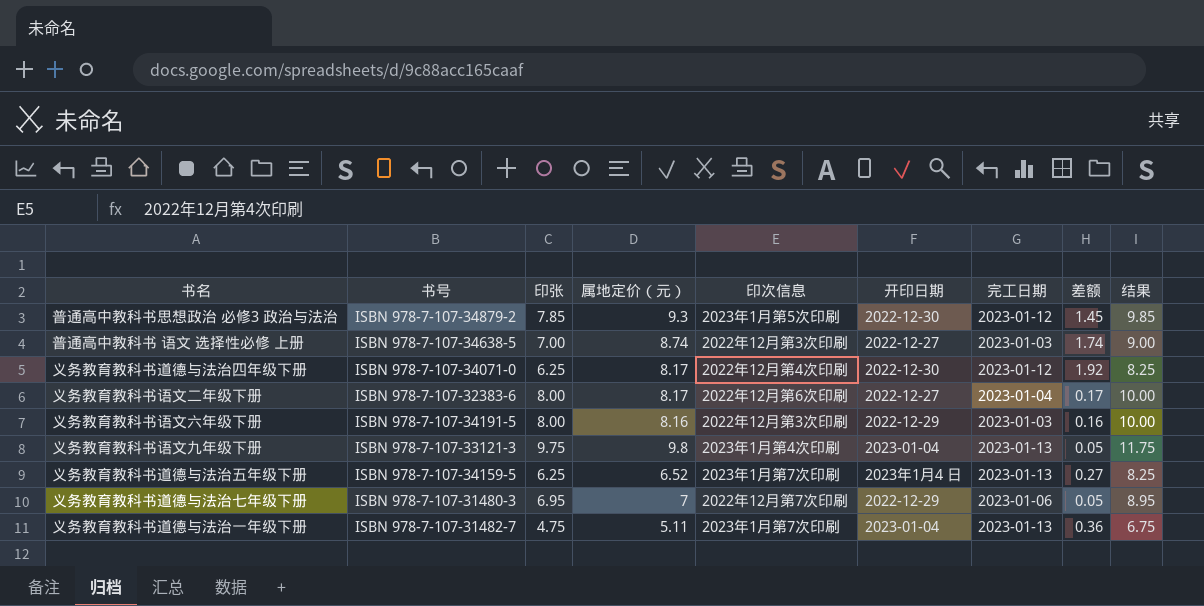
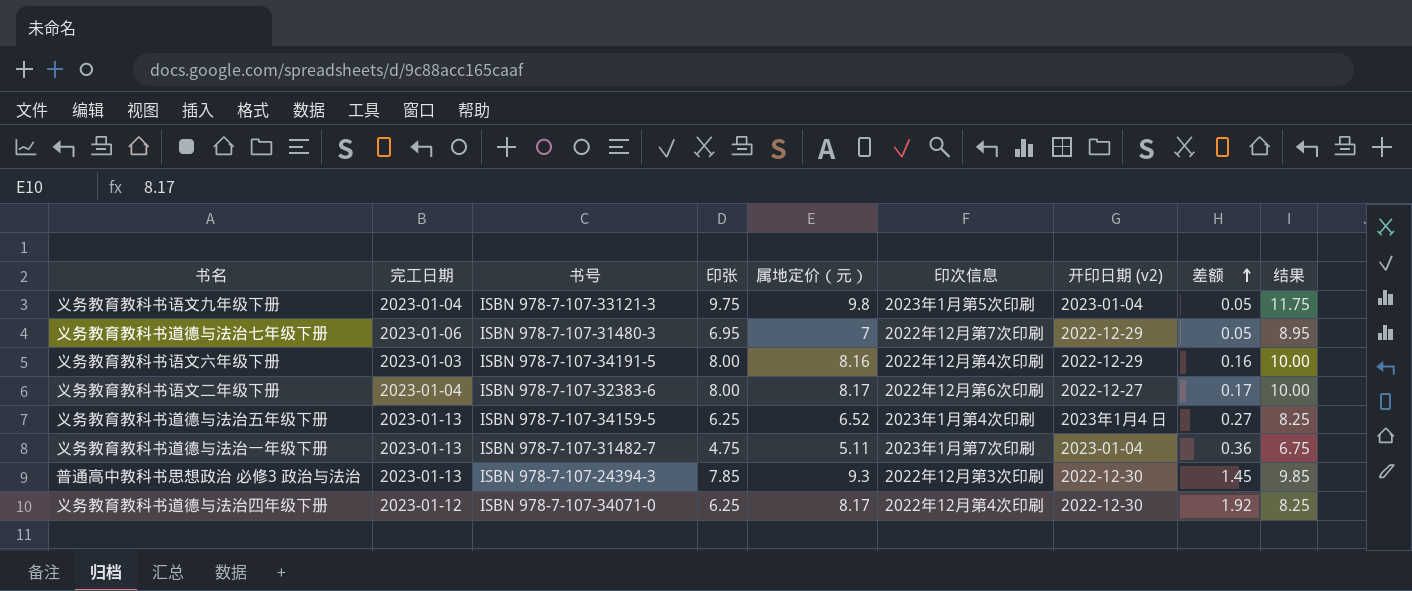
row order: none -> 差额 ascending
column 完工日期 | position: 7 -> 2
column name: 开印日期 -> 开印日期 (v2)
row 普通高中教科书 语文 选择性必修 上册: ISBN 978-7-107-34638-5 | 7.00 | 8.74 | 2022年12月第3次印刷 | 2022-12-27 | 2023-01-03 | 1.74 | 9.00 -> none
义务教育教科书语文九年级下册 | 完工日期: 2023-01-13 -> 2023-01-04
义务教育教科书语文九年级下册 | 印次信息: 2023年1月第4次印刷 -> 2023年1月第5次印刷
义务教育教科书语文六年级下册 | 印次信息: 2022年12月第3次印刷 -> 2022年12月第4次印刷
义务教育教科书道德与法治五年级下册 | 印次信息: 2023年1月第7次印刷 -> 2023年1月第4次印刷
普通高中教科书思想政治 必修3 政治与法治 | 完工日期: 2023-01-12 -> 2023-01-13
普通高中教科书思想政治 必修3 政治与法治 | 书号: ISBN 978-7-107-34879-2 -> ISBN 978-7-107-24394-3
普通高中教科书思想政治 必修3 政治与法治 | 印次信息: 2023年1月第5次印刷 -> 2022年12月第3次印刷

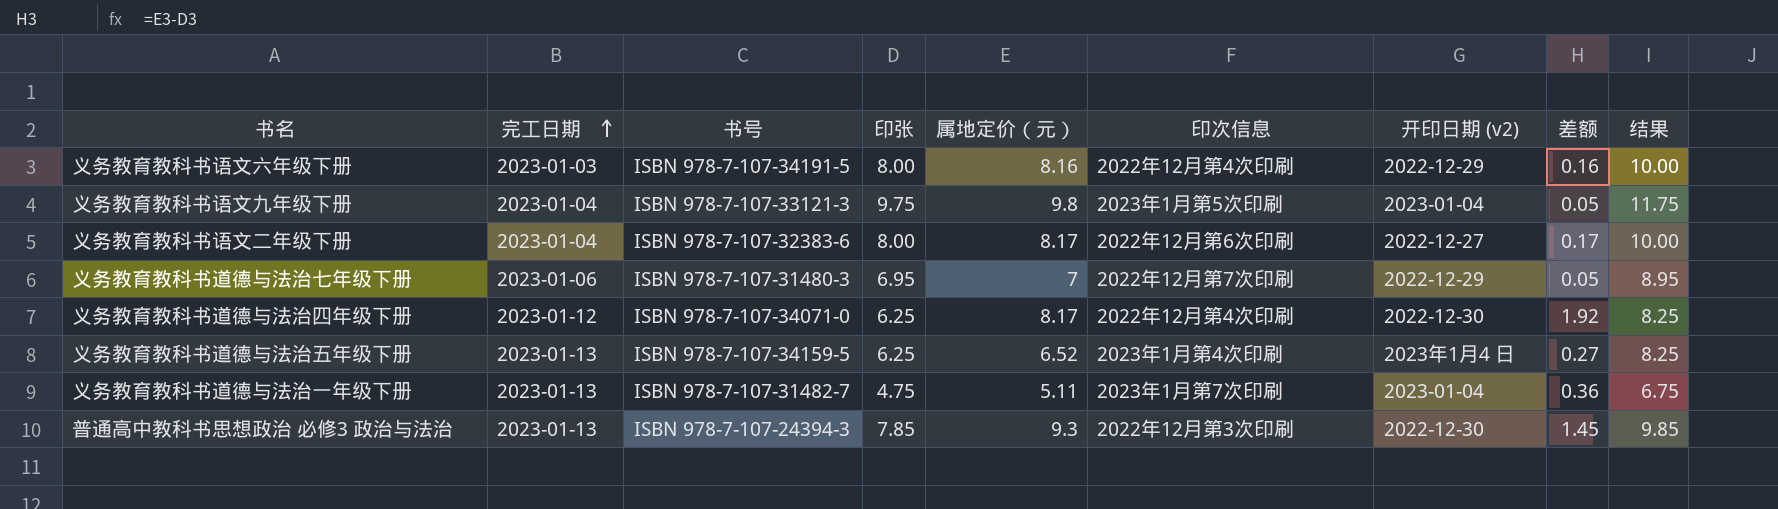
row order: 差额 ascending -> 完工日期 ascending

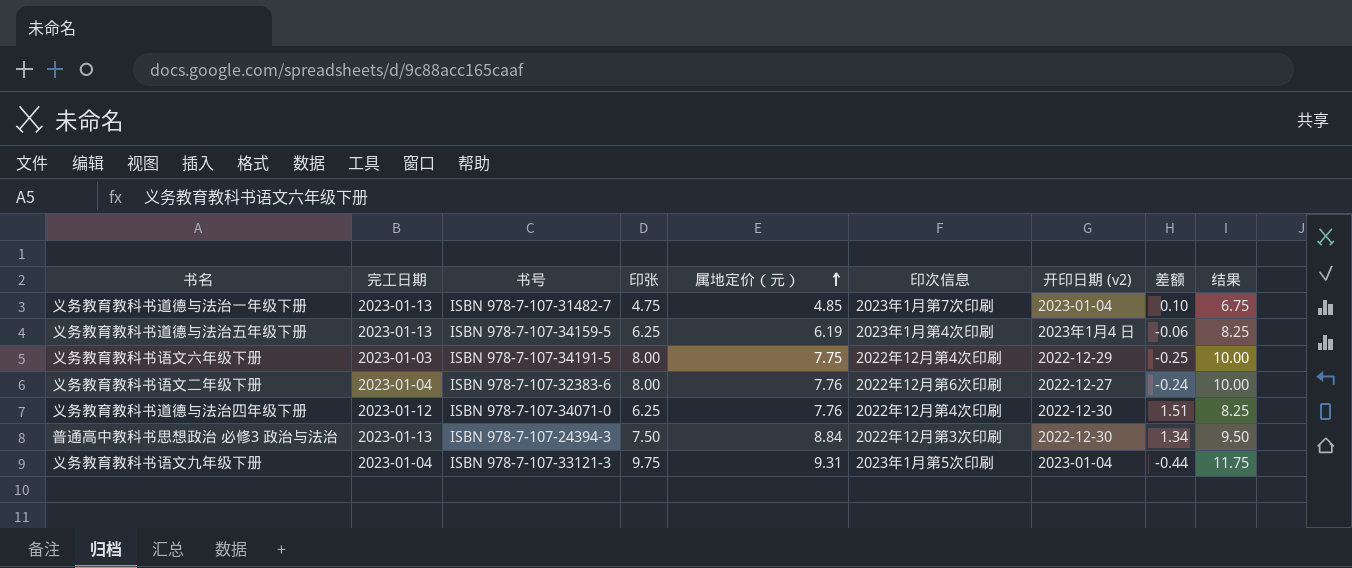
row order: 完工日期 ascending -> 属地定价（元） ascending
row 义务教育教科书道德与法治七年级下册: 2023-01-06 | ISBN 978-7-107-31480-3 | 6.95 | 7 | 2022年12月第7次印刷 | 2022-12-29 | 0.05 | 8.95 -> none
义务教育教科书道德与法治一年级下册 | 属地定价（元）: 5.11 -> 4.85
义务教育教科书道德与法治一年级下册 | 差额: 0.36 -> 0.10
义务教育教科书道德与法治五年级下册 | 属地定价（元）: 6.52 -> 6.19
义务教育教科书道德与法治五年级下册 | 差额: 0.27 -> -0.06
义务教育教科书语文六年级下册 | 属地定价（元）: 8.16 -> 7.75
义务教育教科书语文六年级下册 | 差额: 0.16 -> -0.25
义务教育教科书语文二年级下册 | 属地定价（元）: 8.17 -> 7.76
义务教育教科书语文二年级下册 | 差额: 0.17 -> -0.24
义务教育教科书道德与法治四年级下册 | 属地定价（元）: 8.17 -> 7.76
义务教育教科书道德与法治四年级下册 | 差额: 1.92 -> 1.51
普通高中教科书思想政治 必修3 政治与法治 | 印张: 7.85 -> 7.50
普通高中教科书思想政治 必修3 政治与法治 | 属地定价（元）: 9.3 -> 8.84
普通高中教科书思想政治 必修3 政治与法治 | 差额: 1.45 -> 1.34
普通高中教科书思想政治 必修3 政治与法治 | 结果: 9.85 -> 9.50
义务教育教科书语文九年级下册 | 属地定价（元）: 9.8 -> 9.31
义务教育教科书语文九年级下册 | 差额: 0.05 -> -0.44

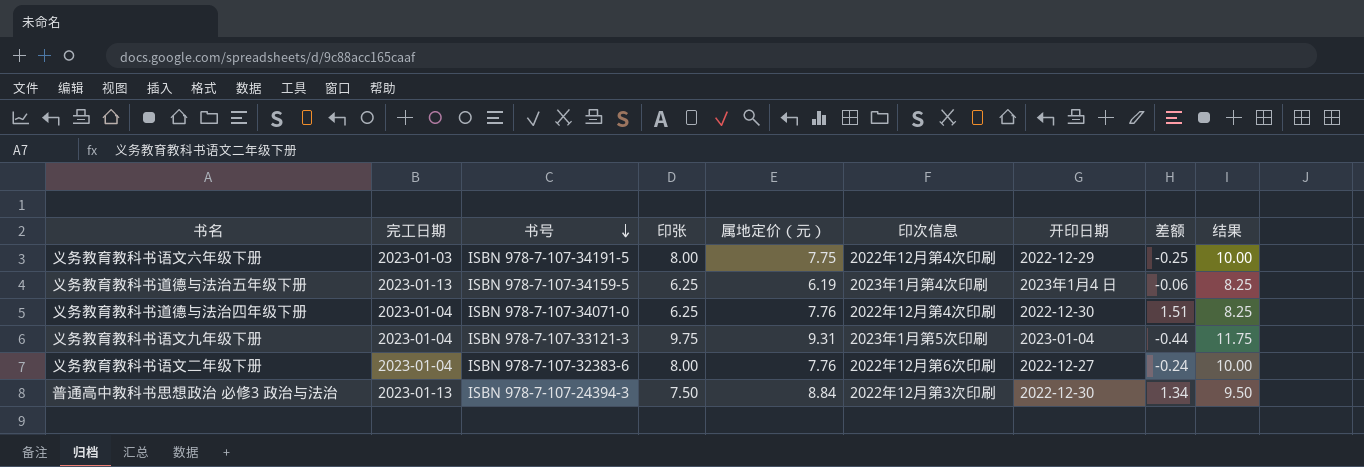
row order: 属地定价（元） ascending -> 书号 descending
column name: 开印日期 (v2) -> 开印日期
row 义务教育教科书道德与法治一年级下册: 2023-01-13 | ISBN 978-7-107-31482-7 | 4.75 | 4.85 | 2023年1月第7次印刷 | 2023-01-04 | 0.10 | 6.75 -> none
义务教育教科书道德与法治四年级下册 | 完工日期: 2023-01-12 -> 2023-01-04

